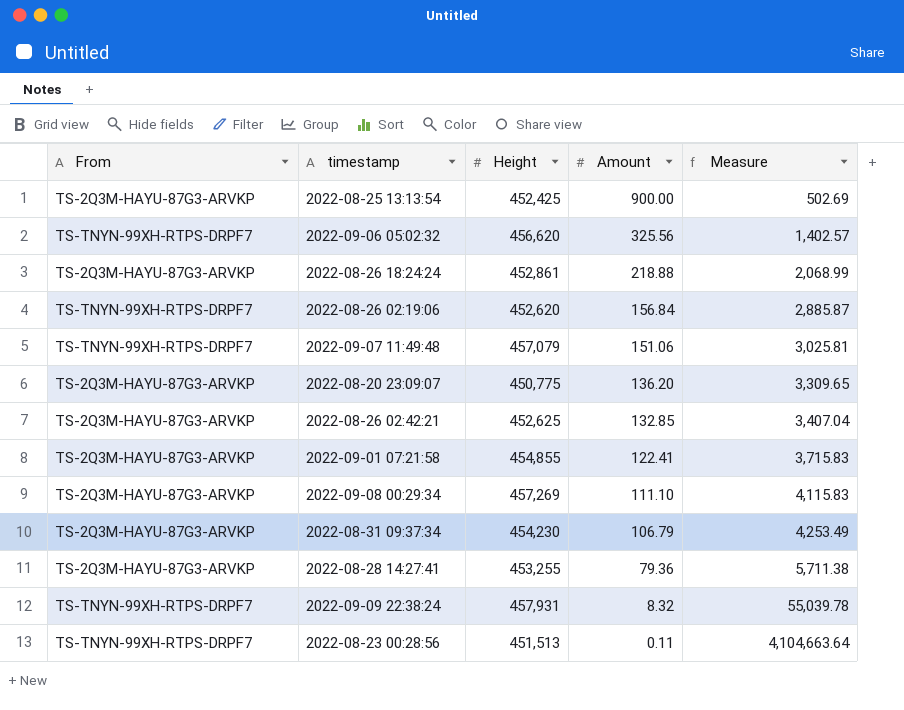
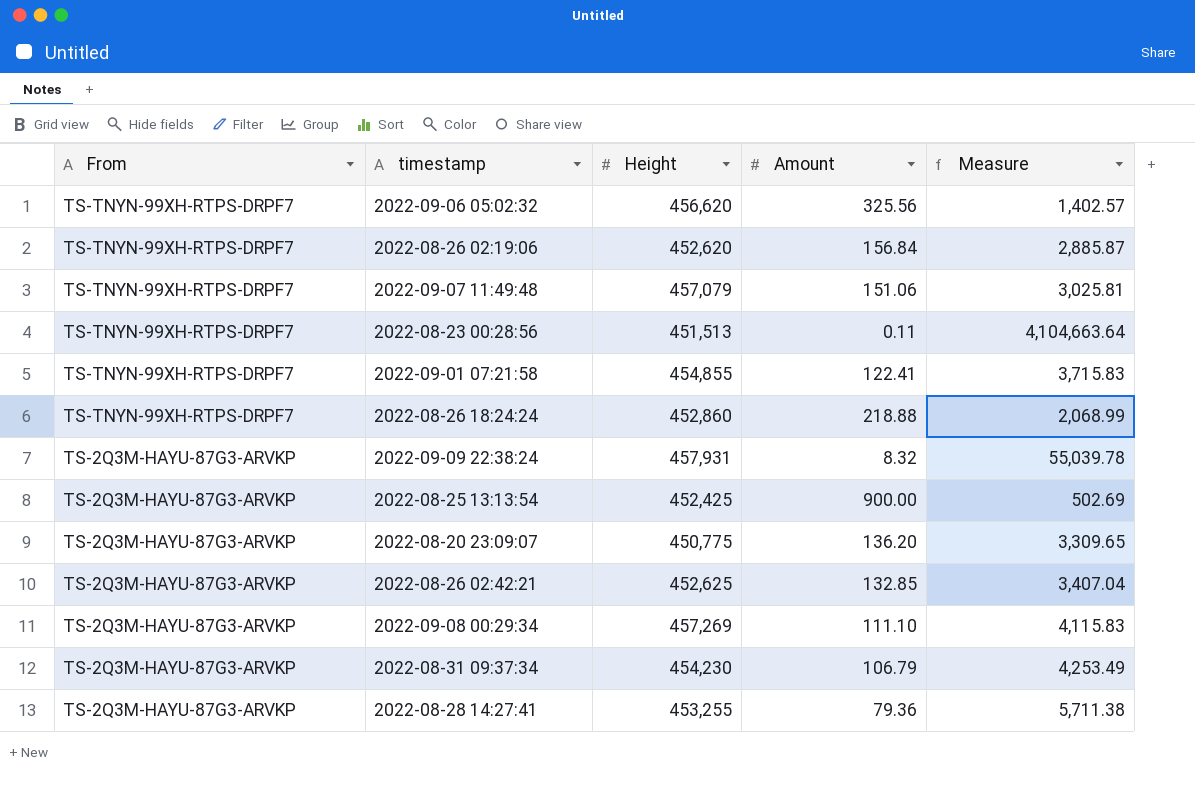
row order: Amount descending -> From descending
2022-09-01 07:21:58 | From: TS-2Q3M-HAYU-87G3-ARVKP -> TS-TNYN-99XH-RTPS-DRPF7
2022-08-26 18:24:24 | From: TS-2Q3M-HAYU-87G3-ARVKP -> TS-TNYN-99XH-RTPS-DRPF7
2022-08-26 18:24:24 | Height: 452,861 -> 452,860
2022-09-09 22:38:24 | From: TS-TNYN-99XH-RTPS-DRPF7 -> TS-2Q3M-HAYU-87G3-ARVKP

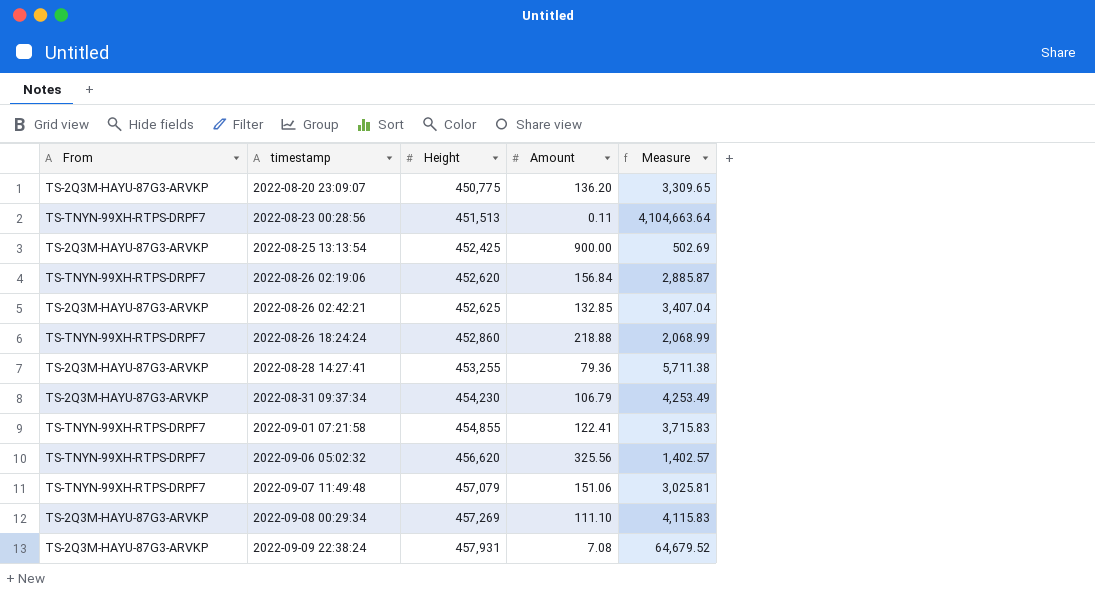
row order: From descending -> timestamp ascending
2022-09-09 22:38:24 | Amount: 8.32 -> 7.08
2022-09-09 22:38:24 | Measure: 55,039.78 -> 64,679.52

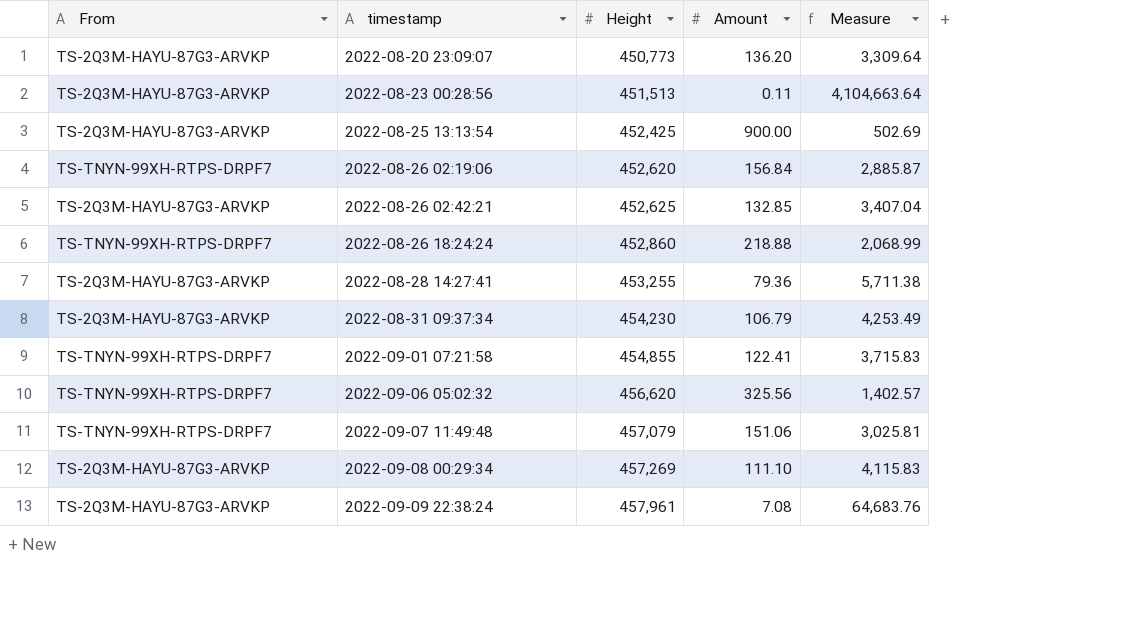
2022-08-20 23:09:07 | Height: 450,775 -> 450,773
2022-08-20 23:09:07 | Measure: 3,309.65 -> 3,309.64
2022-08-23 00:28:56 | From: TS-TNYN-99XH-RTPS-DRPF7 -> TS-2Q3M-HAYU-87G3-ARVKP
2022-09-09 22:38:24 | Height: 457,931 -> 457,961
2022-09-09 22:38:24 | Measure: 64,679.52 -> 64,683.76

